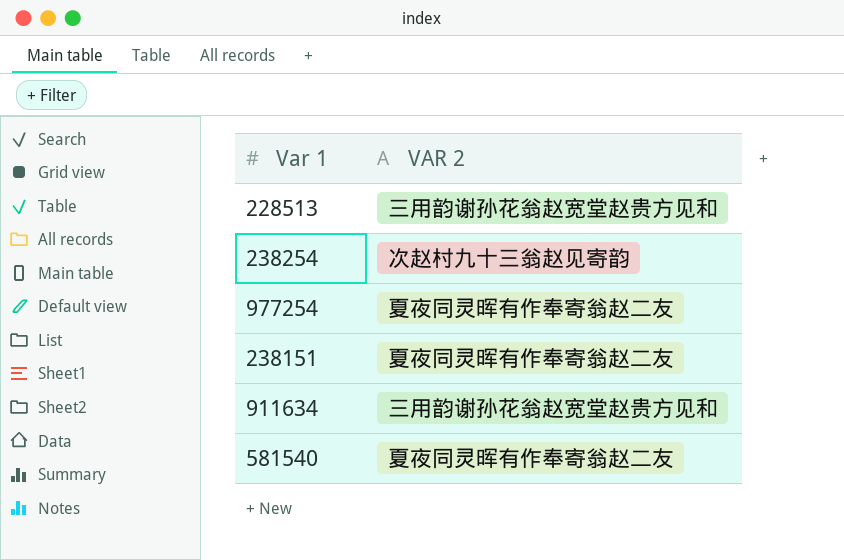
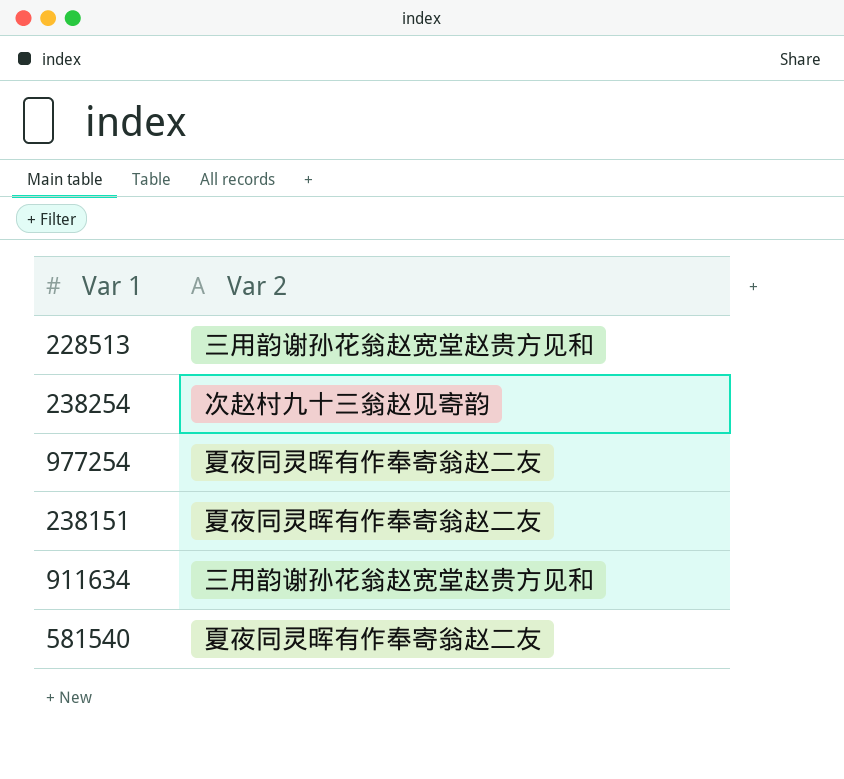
column name: VAR 2 -> Var 2

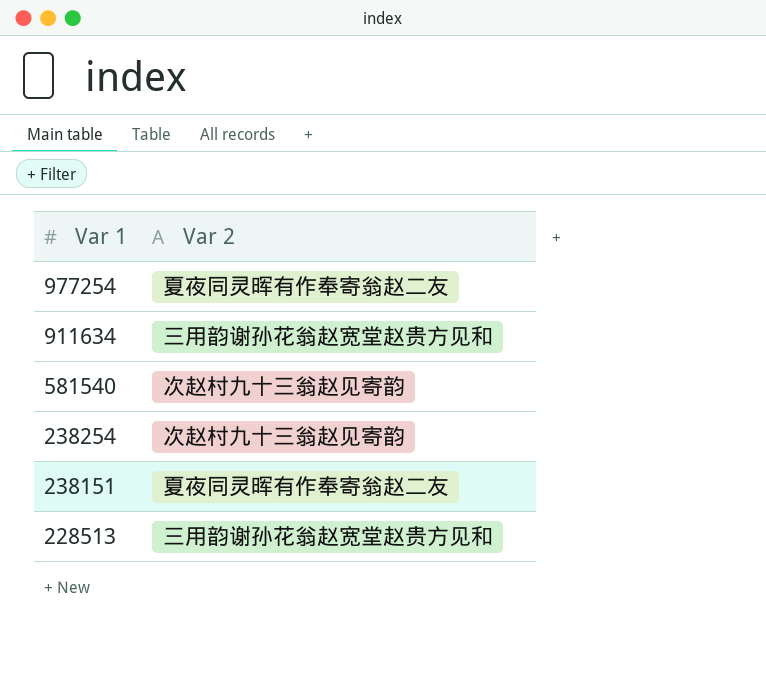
row order: none -> Var 1 descending
581540 | Var 2: 夏夜同灵晖有作奉寄翁赵二友 -> 次赵村九十三翁赵见寄韵

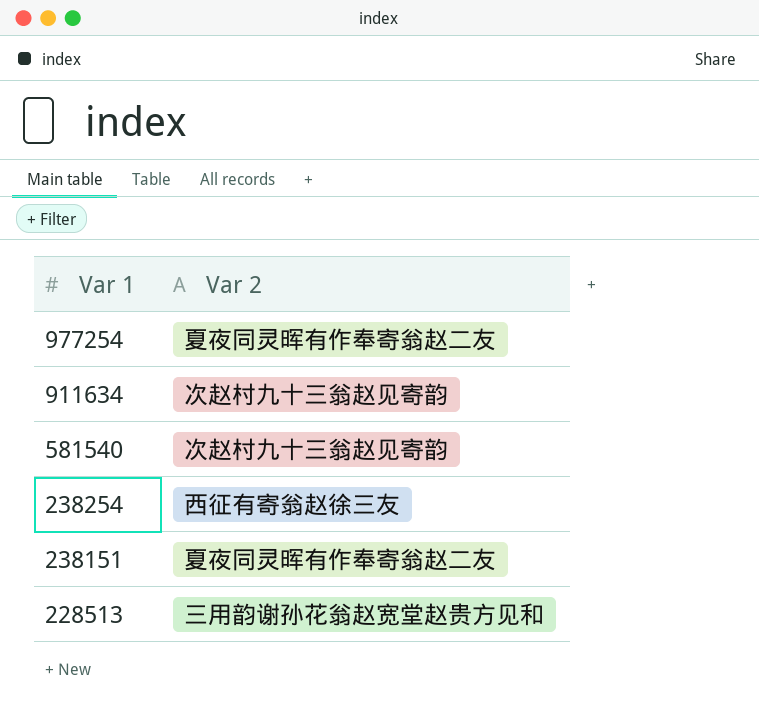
911634 | Var 2: 三用韵谢孙花翁赵宽堂赵贵方见和 -> 次赵村九十三翁赵见寄韵
238254 | Var 2: 次赵村九十三翁赵见寄韵 -> 西征有寄翁赵徐三友

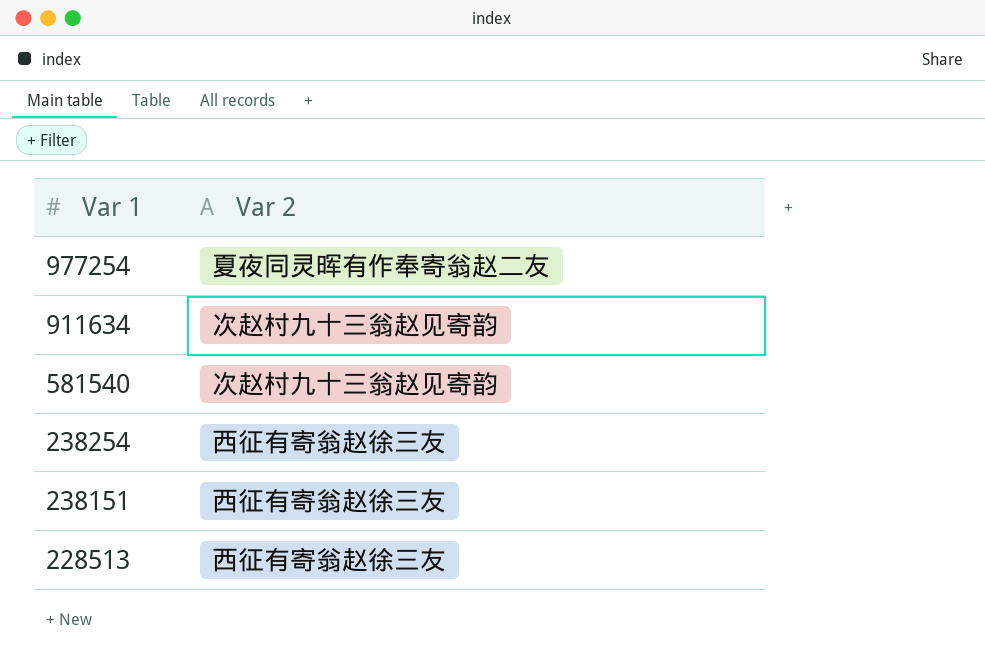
238151 | Var 2: 夏夜同灵晖有作奉寄翁赵二友 -> 西征有寄翁赵徐三友
228513 | Var 2: 三用韵谢孙花翁赵宽堂赵贵方见和 -> 西征有寄翁赵徐三友

